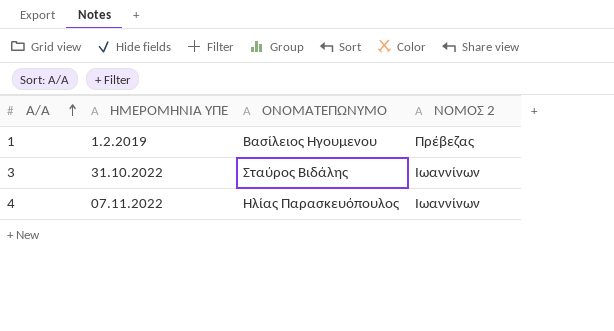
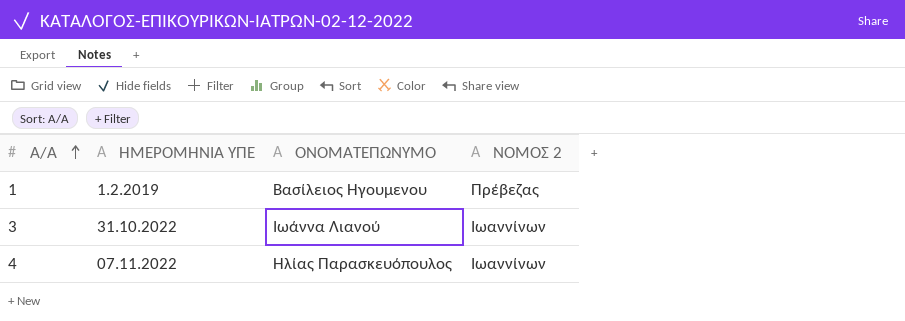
3 | ΟΝΟΜΑΤΕΠΩΝΥΜΟ: Σταύρος Βιδάλης -> Ιωάννα Λιανού

